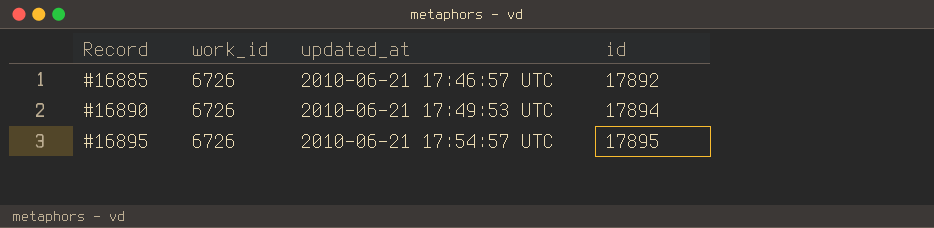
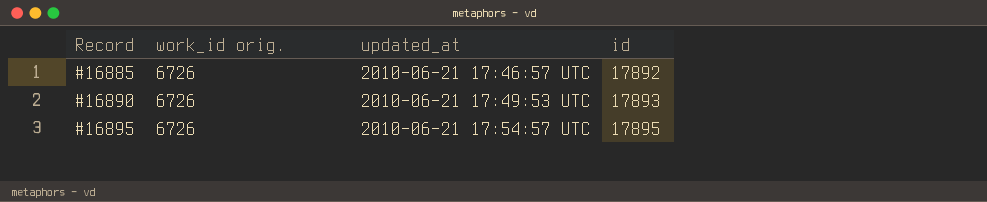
column name: work_id -> work_id orig.
#16890 | id: 17894 -> 17893

